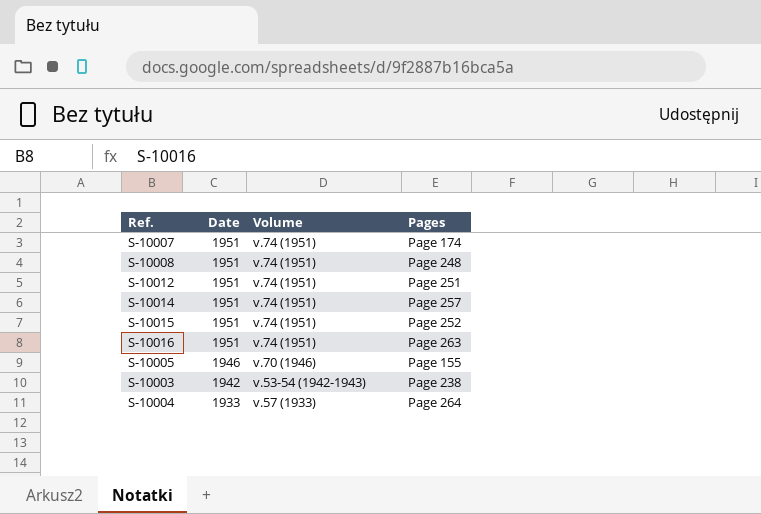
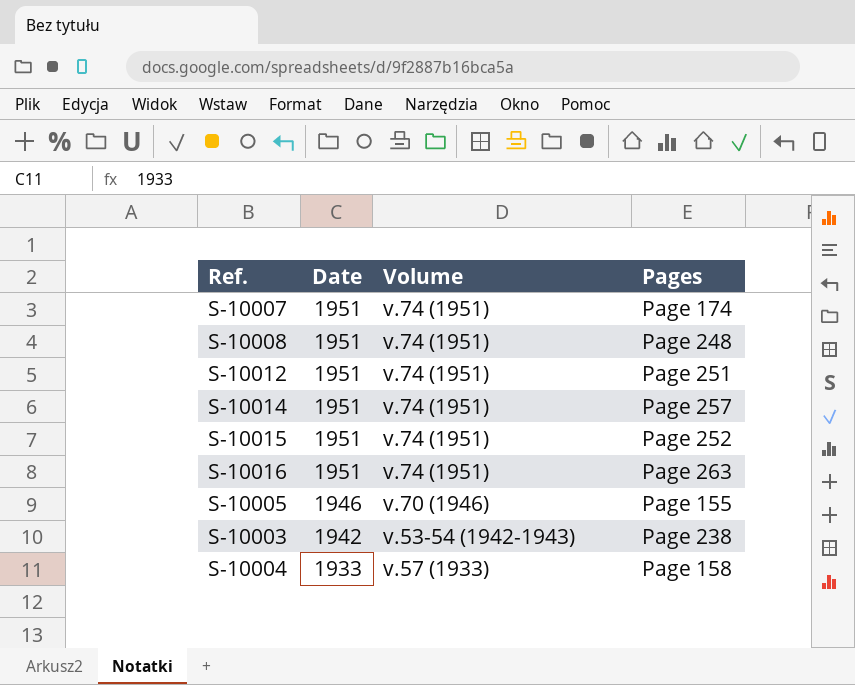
S-10004 | Pages: Page 264 -> Page 158

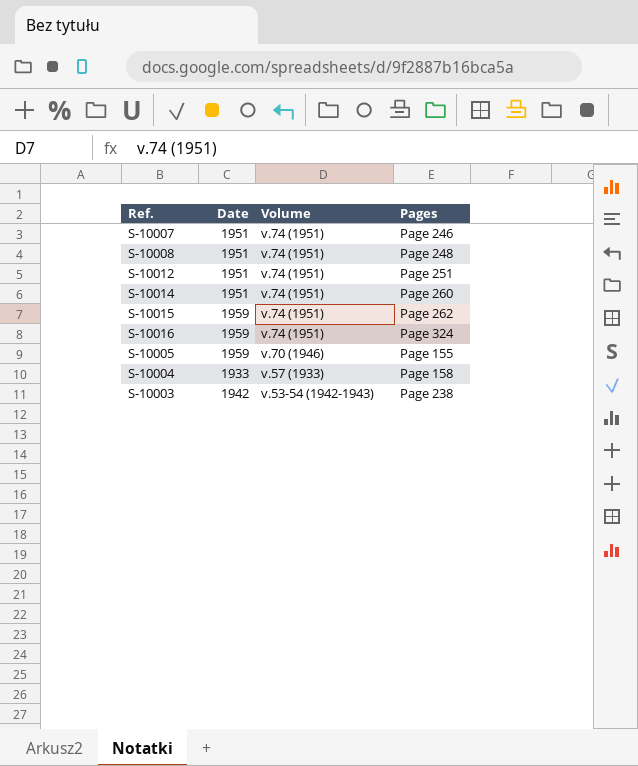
row order: Date descending -> Volume descending
S-10007 | Pages: Page 174 -> Page 246
S-10014 | Pages: Page 257 -> Page 260
S-10015 | Date: 1951 -> 1959
S-10015 | Pages: Page 252 -> Page 262
S-10016 | Date: 1951 -> 1959
S-10016 | Pages: Page 263 -> Page 324
S-10005 | Date: 1946 -> 1959

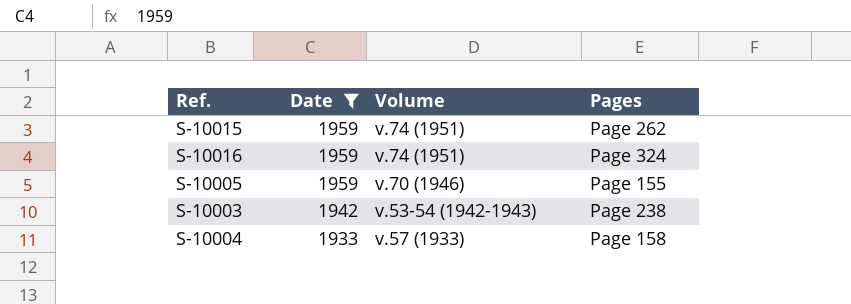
filter: none -> Date != 1951
row order: Volume descending -> Date descending

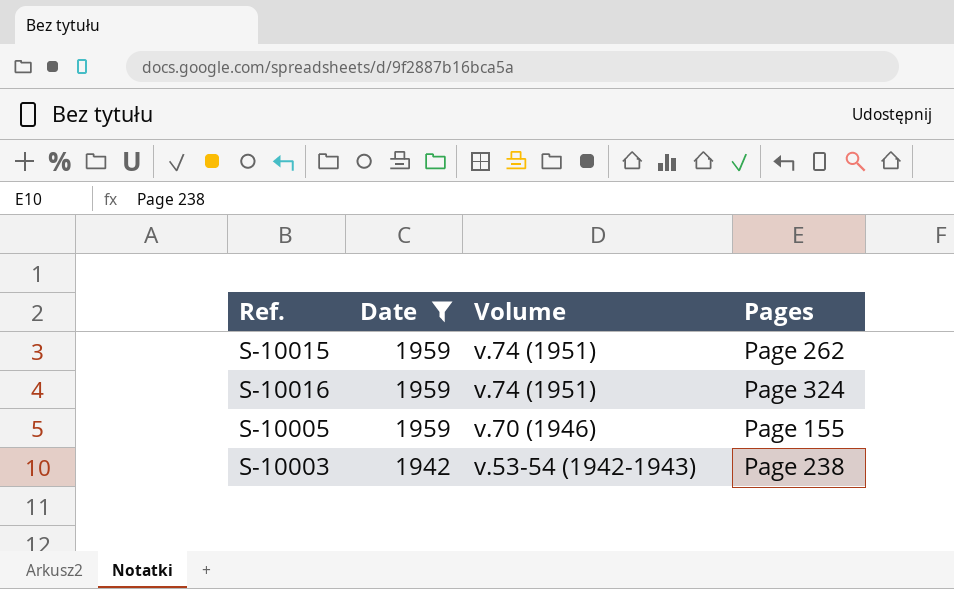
row S-10004: 1933 | v.57 (1933) | Page 158 -> none

